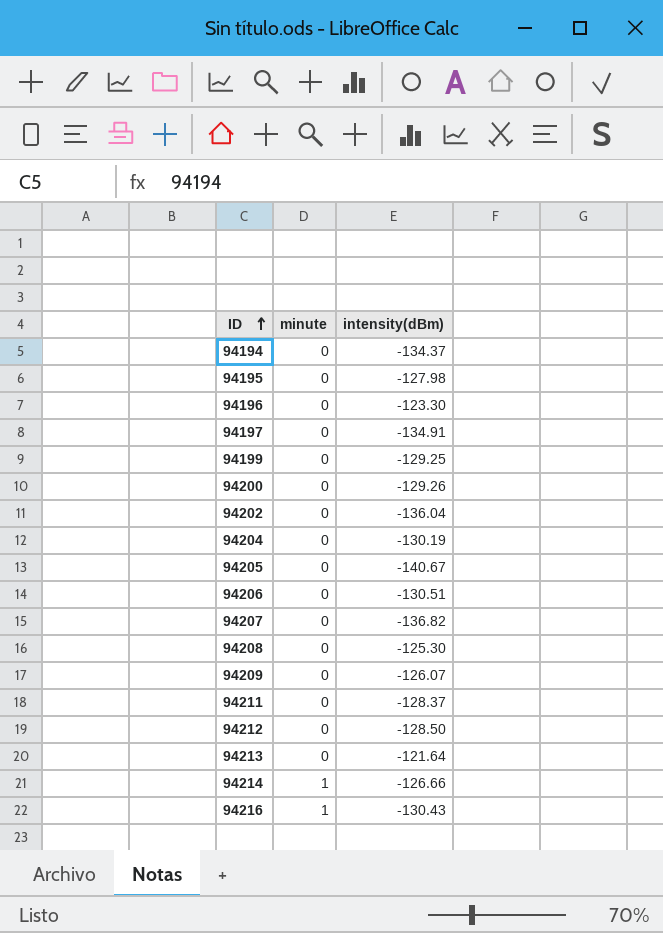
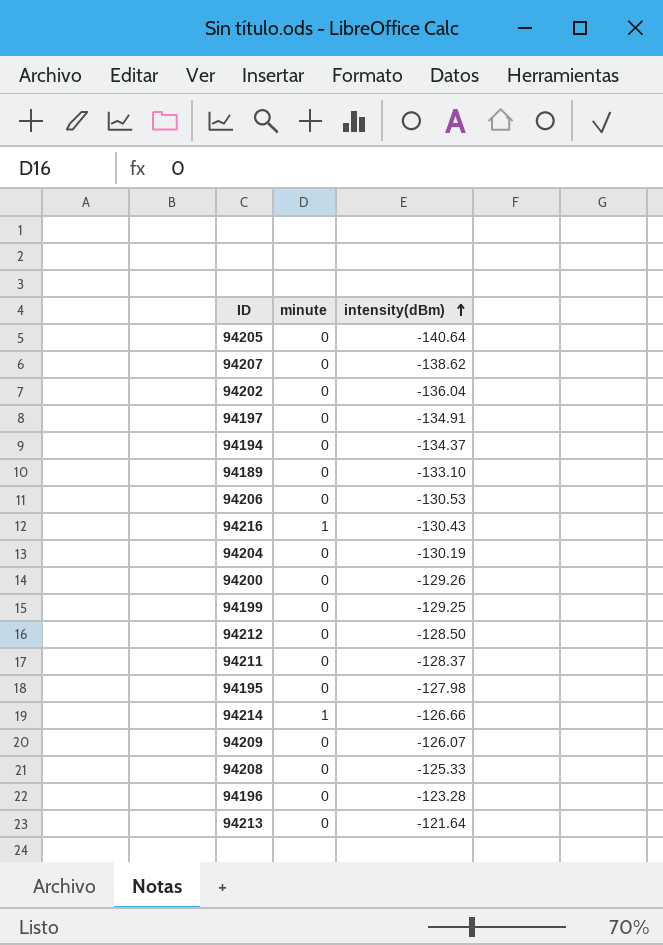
row order: ID ascending -> intensity(dBm) ascending
94205 | intensity(dBm): -140.67 -> -140.64
94207 | intensity(dBm): -136.82 -> -138.62
row 94189: none -> 0 | -133.10
94206 | intensity(dBm): -130.51 -> -130.53
94208 | intensity(dBm): -125.30 -> -125.33
94196 | intensity(dBm): -123.30 -> -123.28

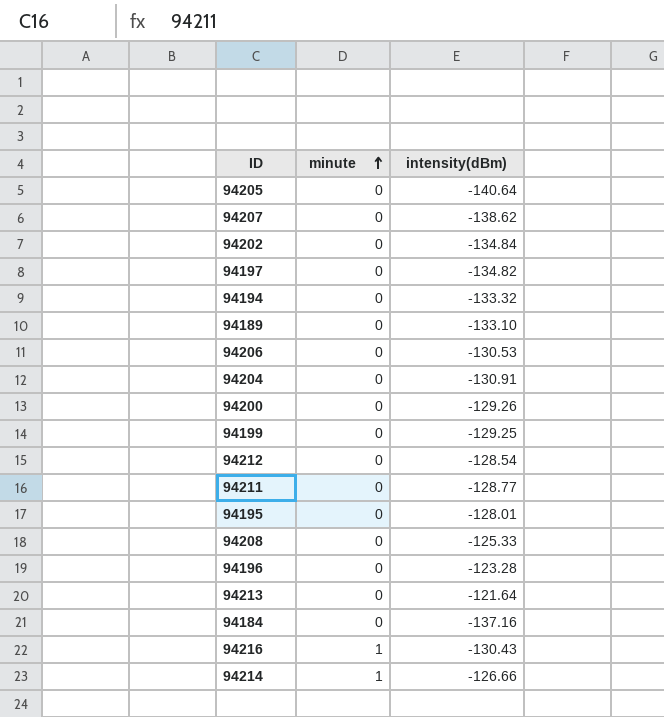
row order: intensity(dBm) ascending -> minute ascending
row 94209: 0 | -126.07 -> none
94202 | intensity(dBm): -136.04 -> -134.84
94197 | intensity(dBm): -134.91 -> -134.82
94194 | intensity(dBm): -134.37 -> -133.32
94204 | intensity(dBm): -130.19 -> -130.91
94212 | intensity(dBm): -128.50 -> -128.54
94211 | intensity(dBm): -128.37 -> -128.77
94195 | intensity(dBm): -127.98 -> -128.01
row 94184: none -> 0 | -137.16

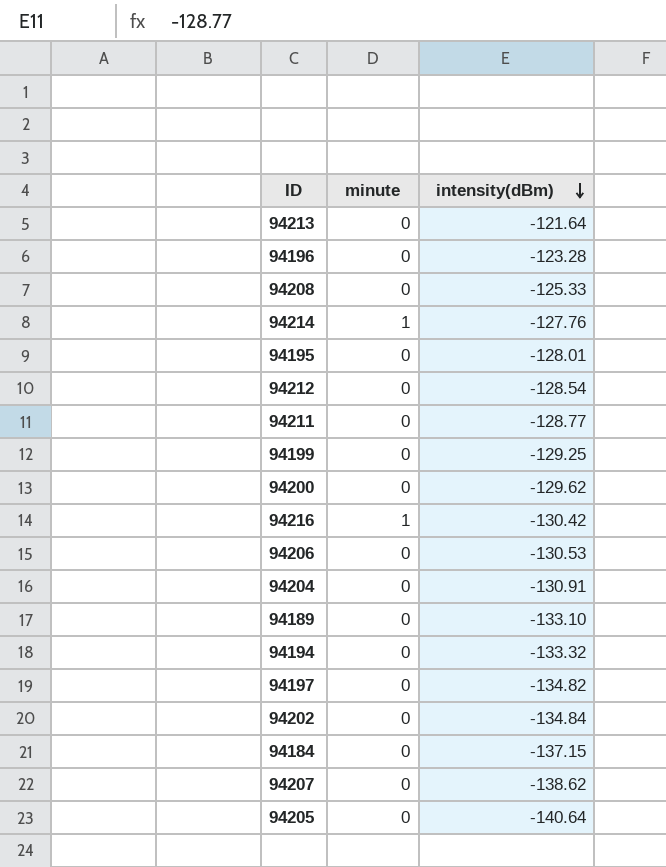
row order: minute ascending -> intensity(dBm) descending
94214 | intensity(dBm): -126.66 -> -127.76
94200 | intensity(dBm): -129.26 -> -129.62
94216 | intensity(dBm): -130.43 -> -130.42
94184 | intensity(dBm): -137.16 -> -137.15

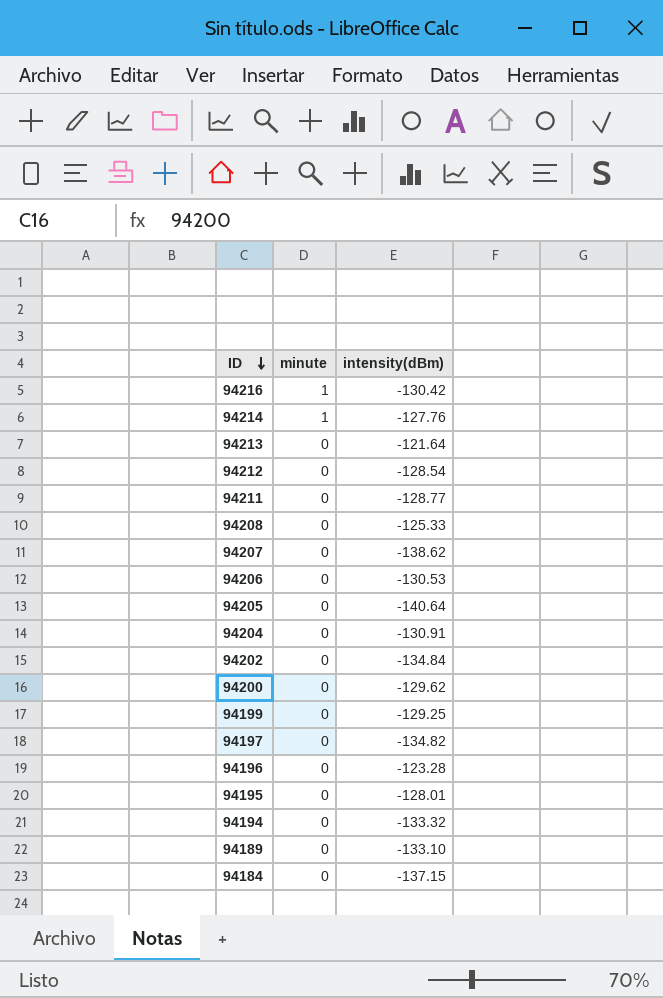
row order: intensity(dBm) descending -> ID descending

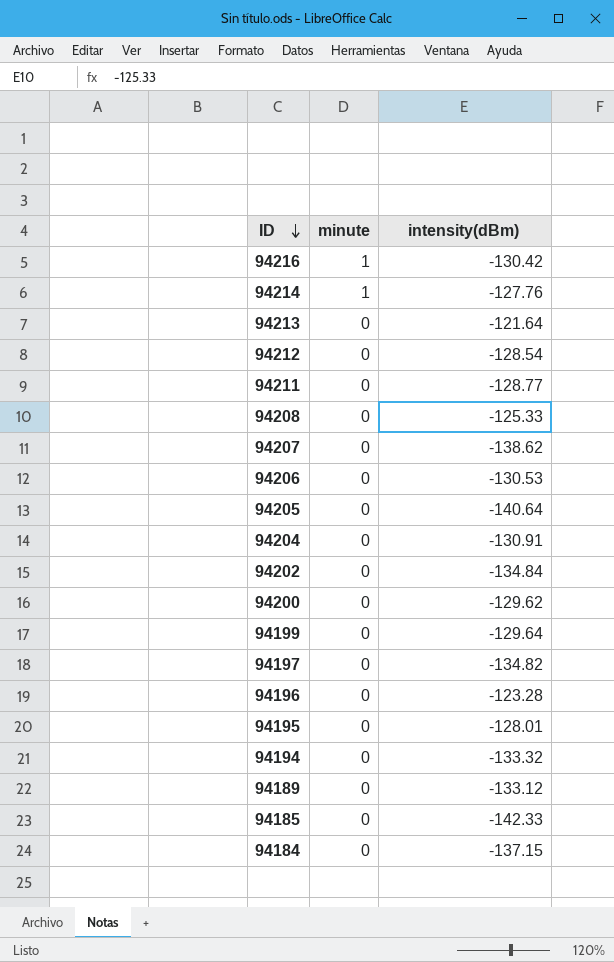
94199 | intensity(dBm): -129.25 -> -129.64
94189 | intensity(dBm): -133.10 -> -133.12
row 94185: none -> 0 | -142.33

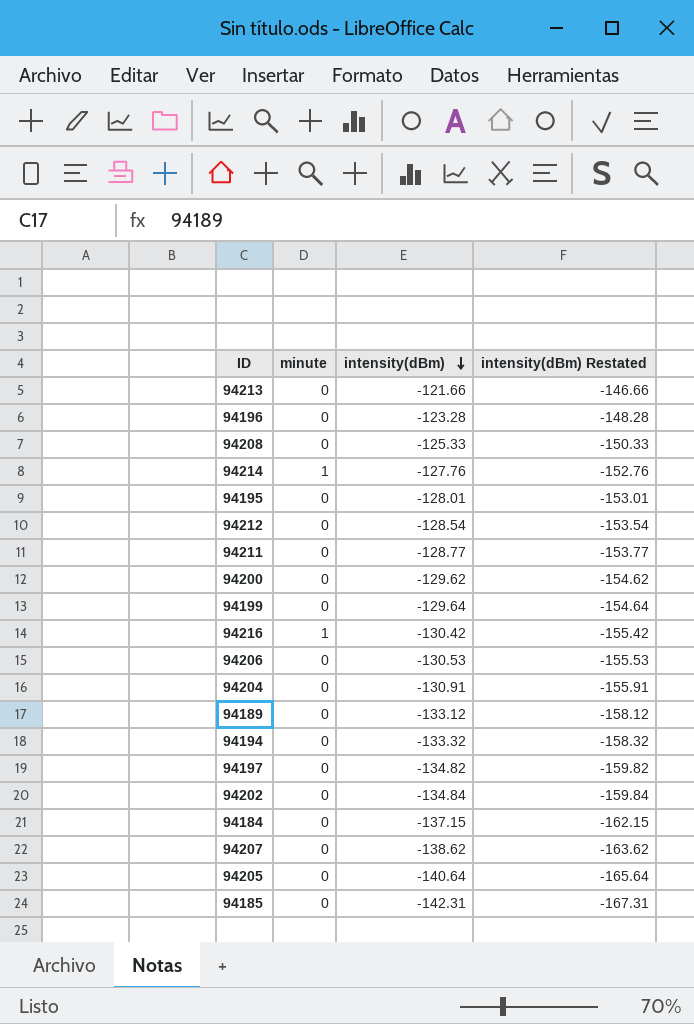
row order: ID descending -> intensity(dBm) descending
column intensity(dBm) Restated | formula: none -> [intensity(dBm)] - 25
94213 | intensity(dBm): -121.64 -> -121.66
94185 | intensity(dBm): -142.33 -> -142.31

